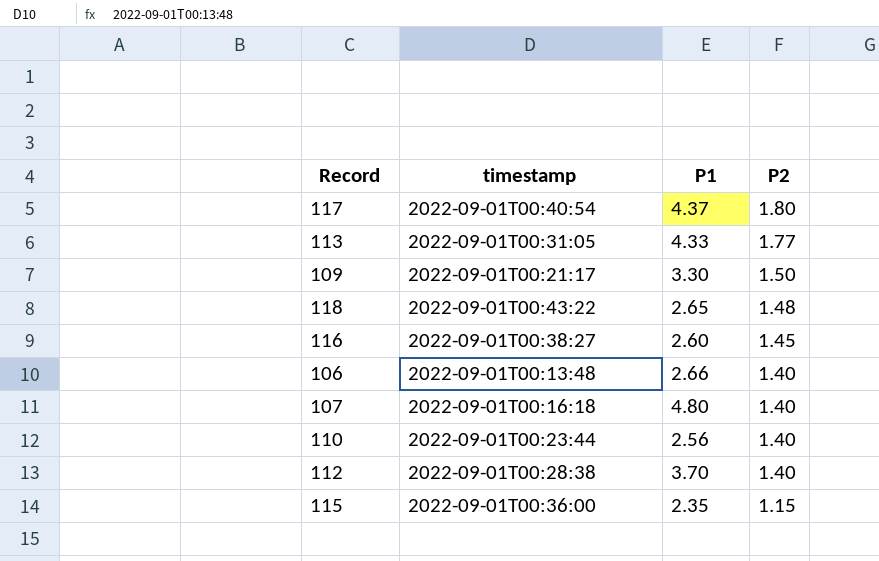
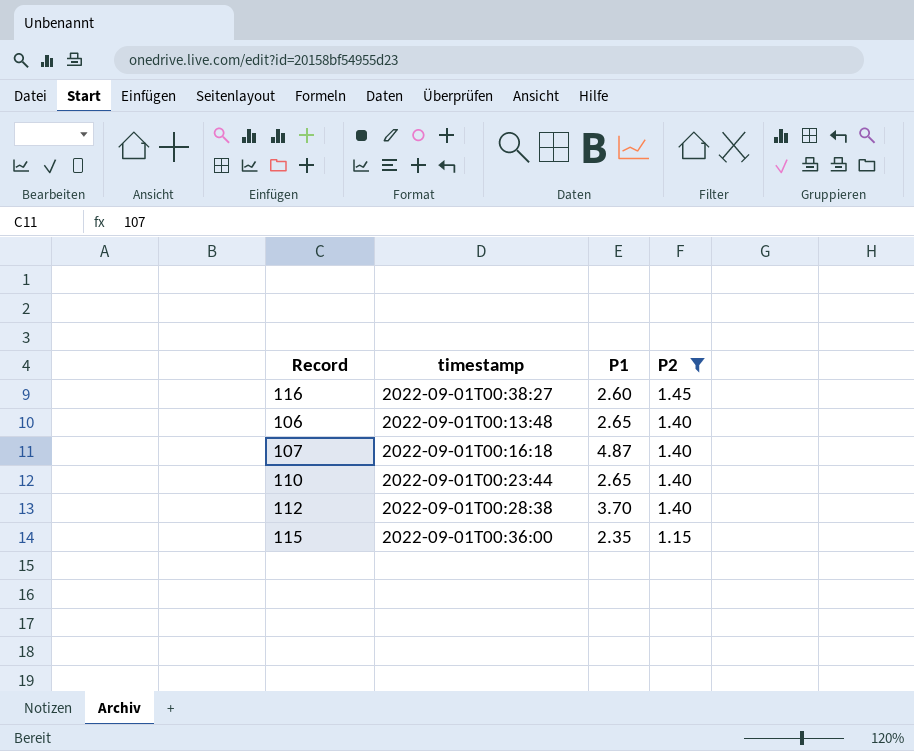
filter: none -> P2 <= 1.45
106 | P1: 2.66 -> 2.65
107 | P1: 4.80 -> 4.87
110 | P1: 2.56 -> 2.65

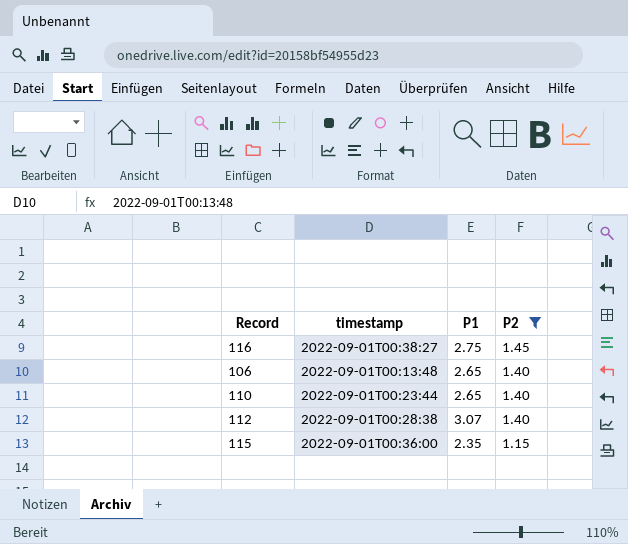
row 107: 2022-09-01T00:16:18 | 4.87 | 1.40 -> none
116 | P1: 2.60 -> 2.75
112 | P1: 3.70 -> 3.07

